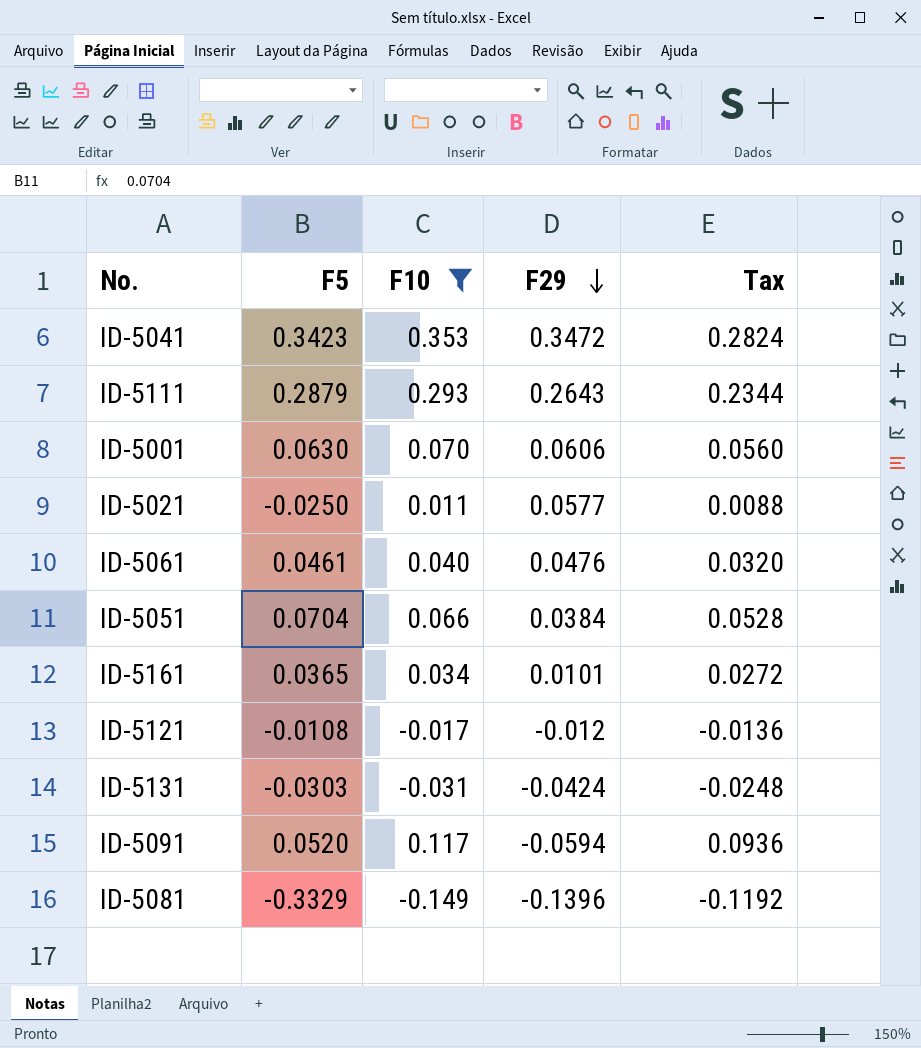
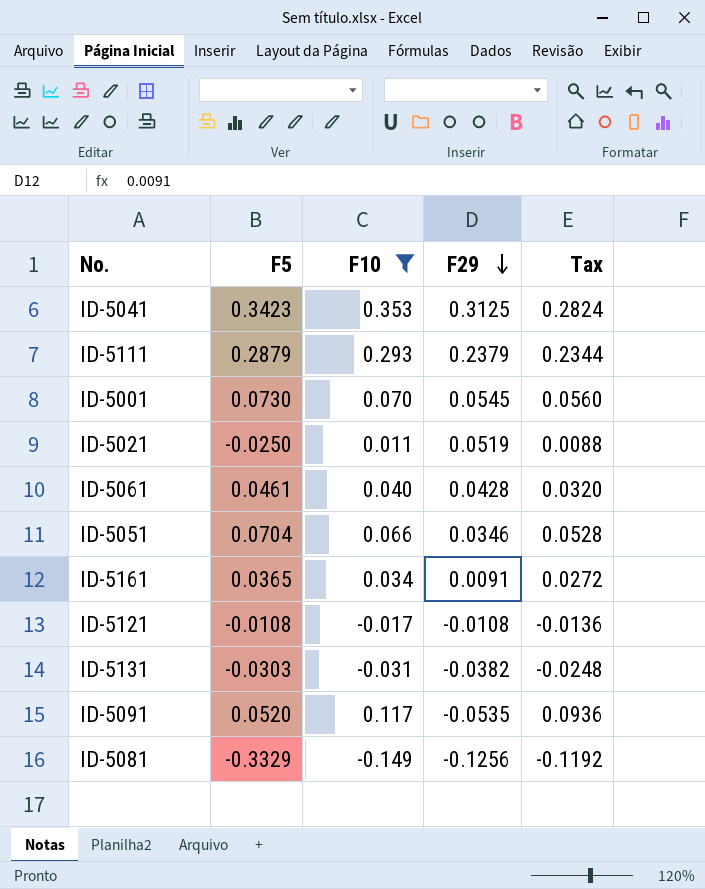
ID-5041 | F29: 0.3472 -> 0.3125
ID-5111 | F29: 0.2643 -> 0.2379
ID-5001 | F5: 0.0630 -> 0.0730
ID-5001 | F29: 0.0606 -> 0.0545
ID-5021 | F29: 0.0577 -> 0.0519
ID-5061 | F29: 0.0476 -> 0.0428
ID-5051 | F29: 0.0384 -> 0.0346
ID-5161 | F29: 0.0101 -> 0.0091
ID-5121 | F29: -0.012 -> -0.0108
ID-5131 | F29: -0.0424 -> -0.0382
ID-5091 | F29: -0.0594 -> -0.0535
ID-5081 | F29: -0.1396 -> -0.1256

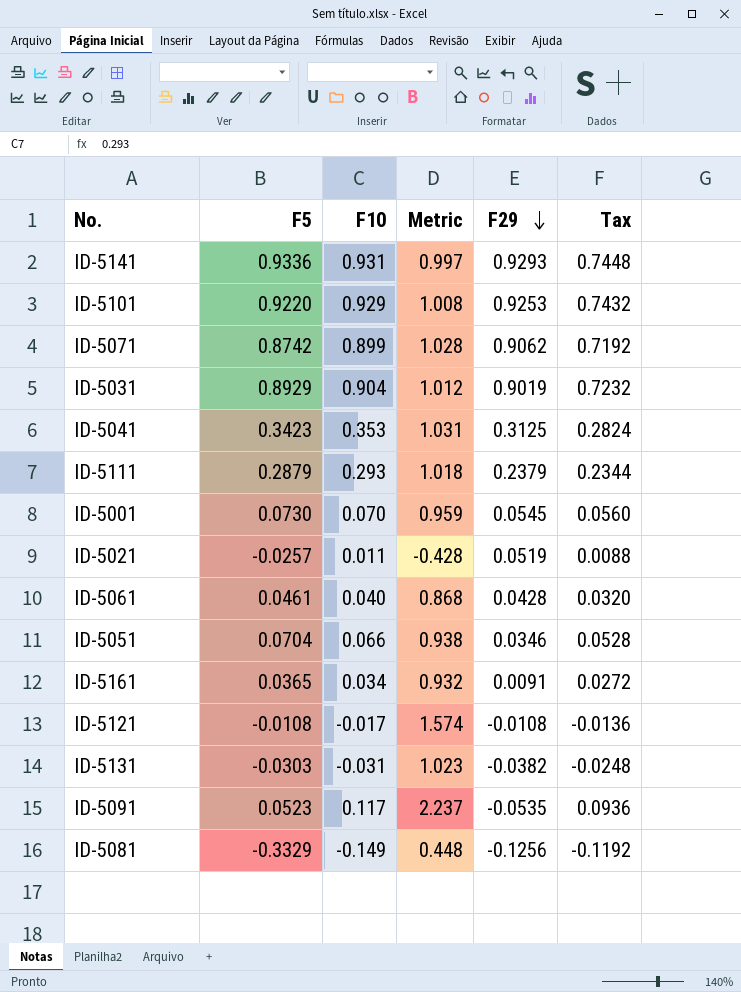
filter: F10 <= 0.353 -> none
column Metric | formula: none -> [F10] / [F5]
ID-5021 | F5: -0.0250 -> -0.0257
ID-5091 | F5: 0.0520 -> 0.0523

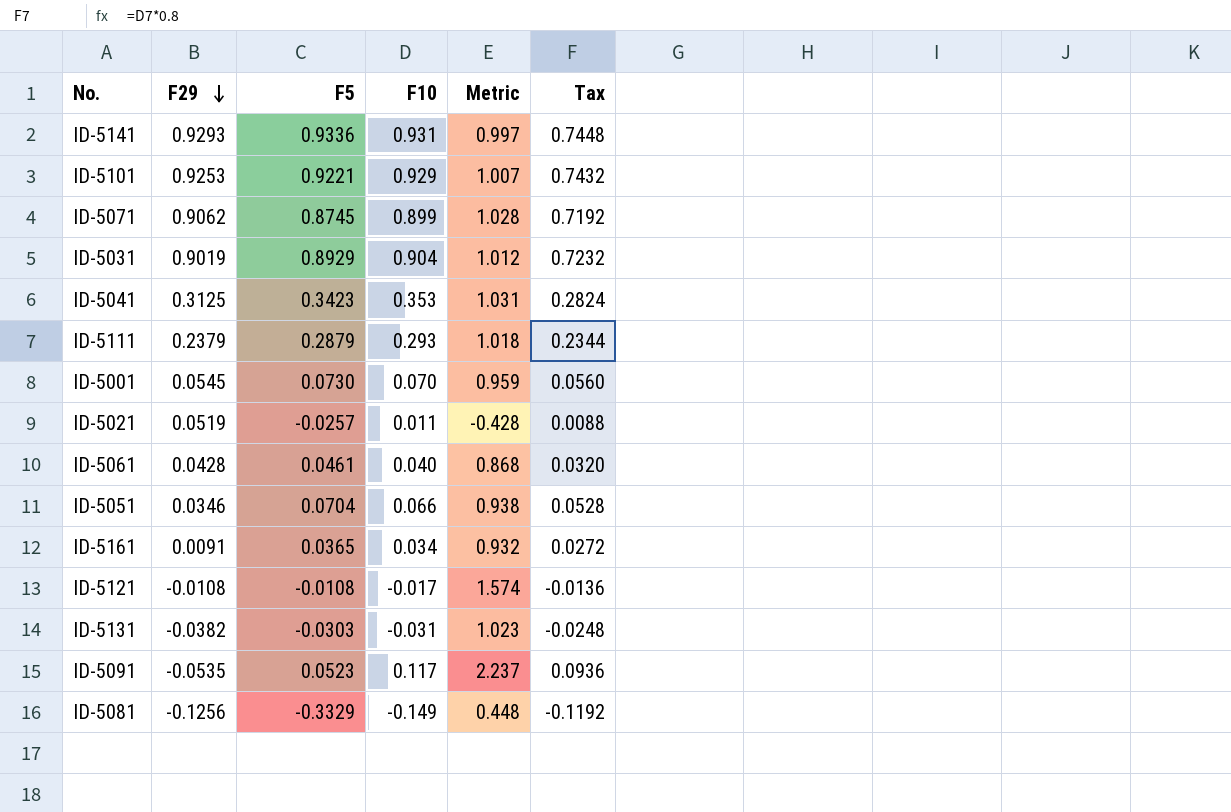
column F29 | position: 5 -> 2
ID-5101 | F5: 0.9220 -> 0.9221
ID-5101 | Metric: 1.008 -> 1.007
ID-5071 | F5: 0.8742 -> 0.8745

